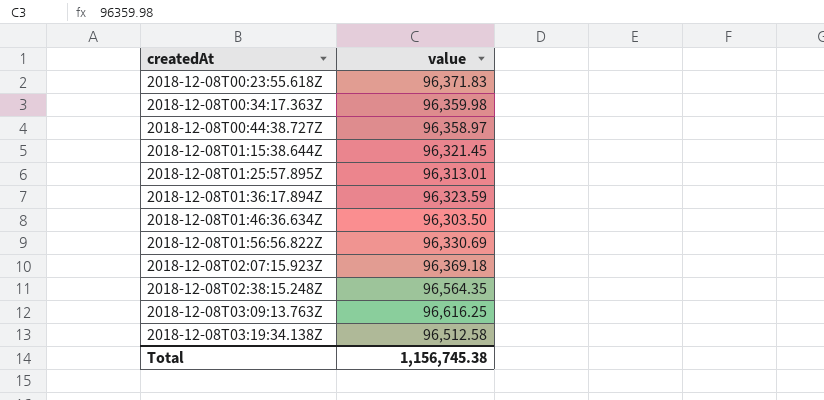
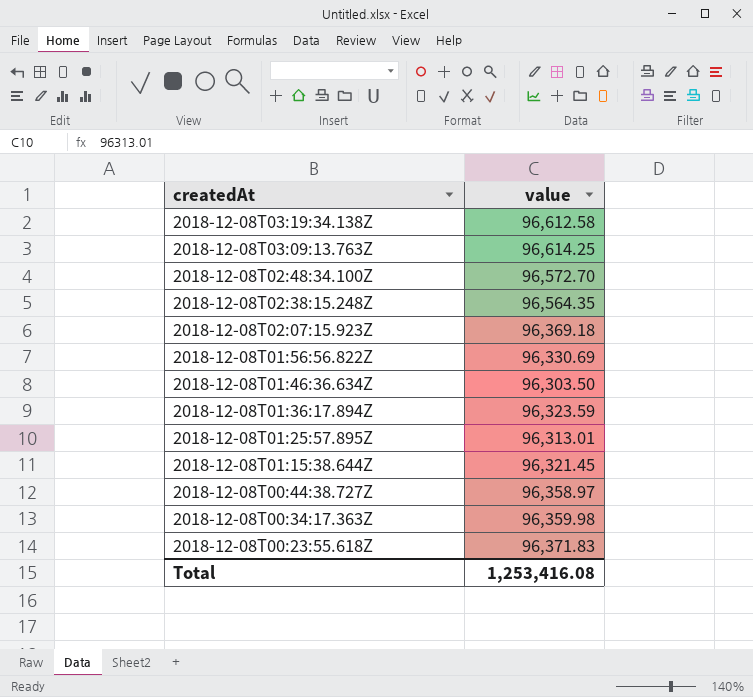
row order: createdAt ascending -> createdAt descending
2018-12-08T03:19:34.138Z | value: 96,512.58 -> 96,612.58
2018-12-08T03:09:13.763Z | value: 96,616.25 -> 96,614.25
row 2018-12-08T02:48:34.100Z: none -> 96,572.70
Total | value: 1,156,745.38 -> 1,253,416.08

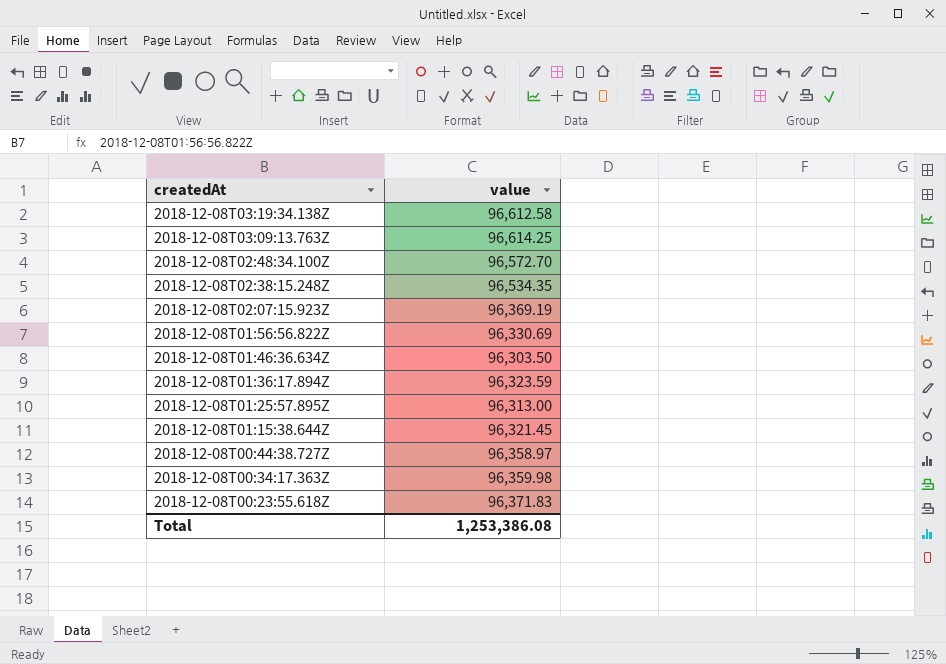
2018-12-08T02:38:15.248Z | value: 96,564.35 -> 96,534.35
2018-12-08T02:07:15.923Z | value: 96,369.18 -> 96,369.19
2018-12-08T01:25:57.895Z | value: 96,313.01 -> 96,313.00
Total | value: 1,253,416.08 -> 1,253,386.08

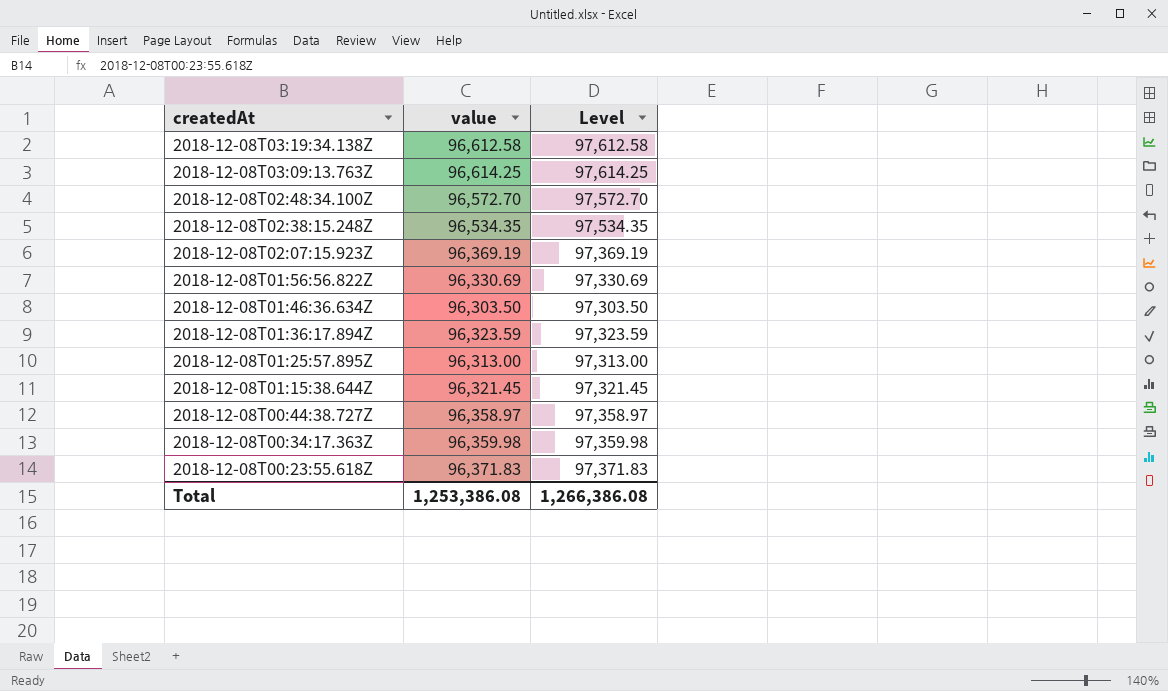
column Level | formula: none -> [value] + 1000

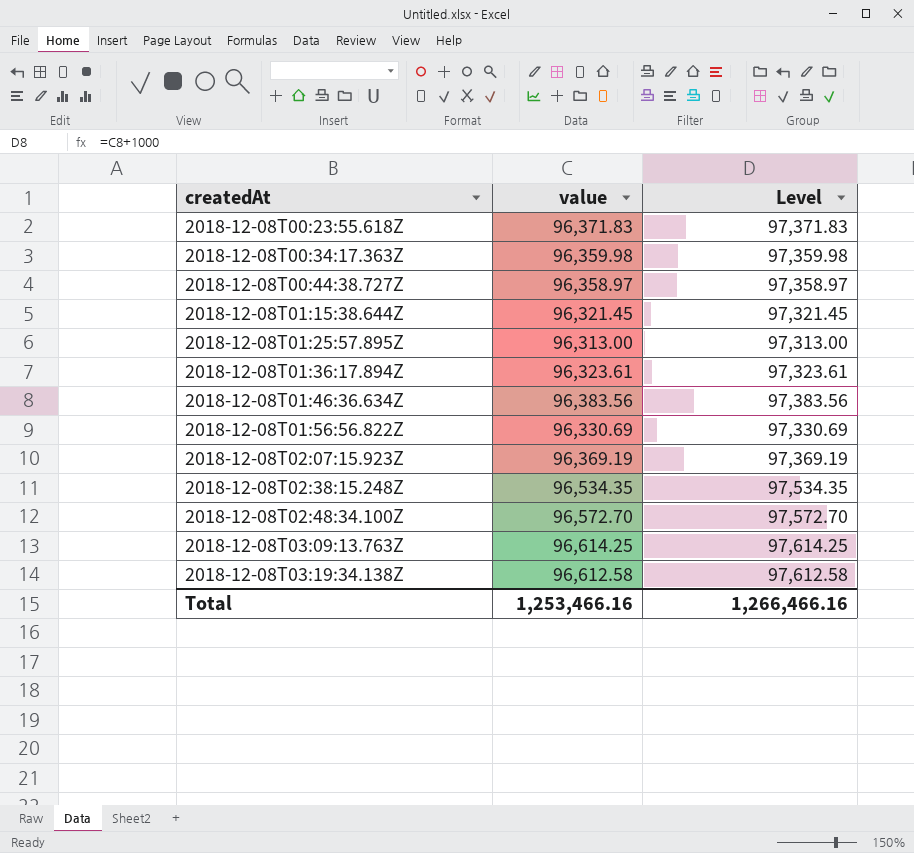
row order: createdAt descending -> createdAt ascending
2018-12-08T01:36:17.894Z | value: 96,323.59 -> 96,323.61
2018-12-08T01:36:17.894Z | Level: 97,323.59 -> 97,323.61
2018-12-08T01:46:36.634Z | value: 96,303.50 -> 96,383.56
2018-12-08T01:46:36.634Z | Level: 97,303.50 -> 97,383.56
Total | value: 1,253,386.08 -> 1,253,466.16
Total | Level: 1,266,386.08 -> 1,266,466.16

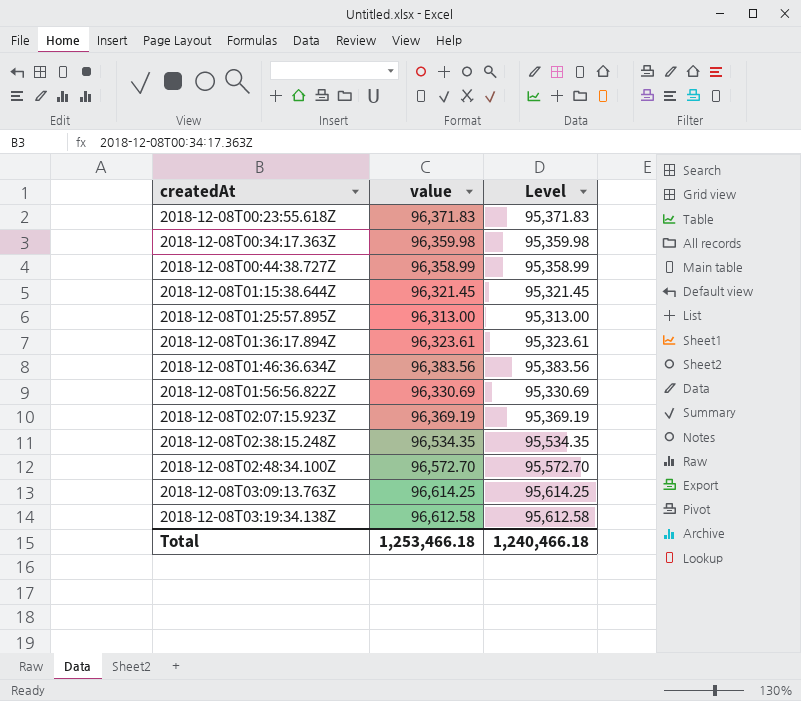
column Level | formula: [value] + 1000 -> [value] - 1000
2018-12-08T00:44:38.727Z | value: 96,358.97 -> 96,358.99
Total | value: 1,253,466.16 -> 1,253,466.18
Total | Level: 1,266,466.16 -> 1,240,466.18

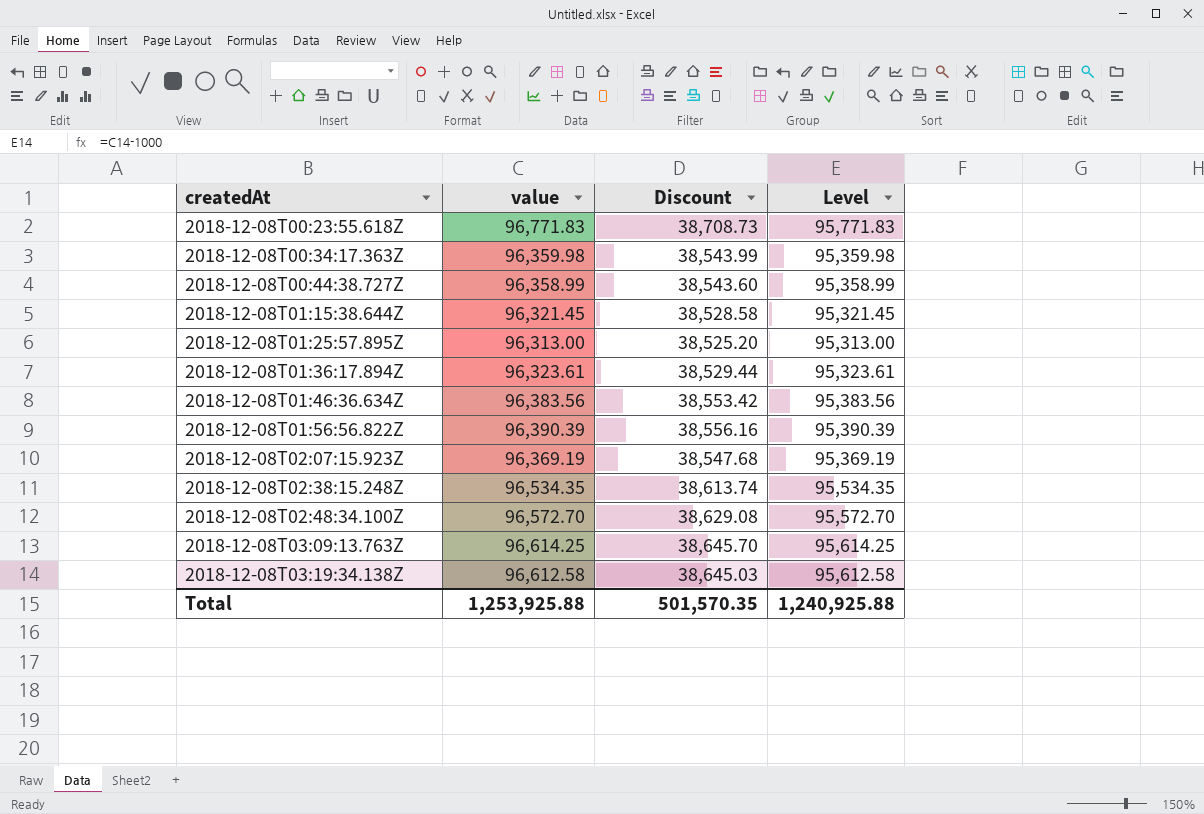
column Discount | formula: none -> [value] * 0.4
2018-12-08T00:23:55.618Z | value: 96,371.83 -> 96,771.83
2018-12-08T00:23:55.618Z | Level: 95,371.83 -> 95,771.83
2018-12-08T01:56:56.822Z | value: 96,330.69 -> 96,390.39
2018-12-08T01:56:56.822Z | Level: 95,330.69 -> 95,390.39
Total | value: 1,253,466.18 -> 1,253,925.88
Total | Level: 1,240,466.18 -> 1,240,925.88

